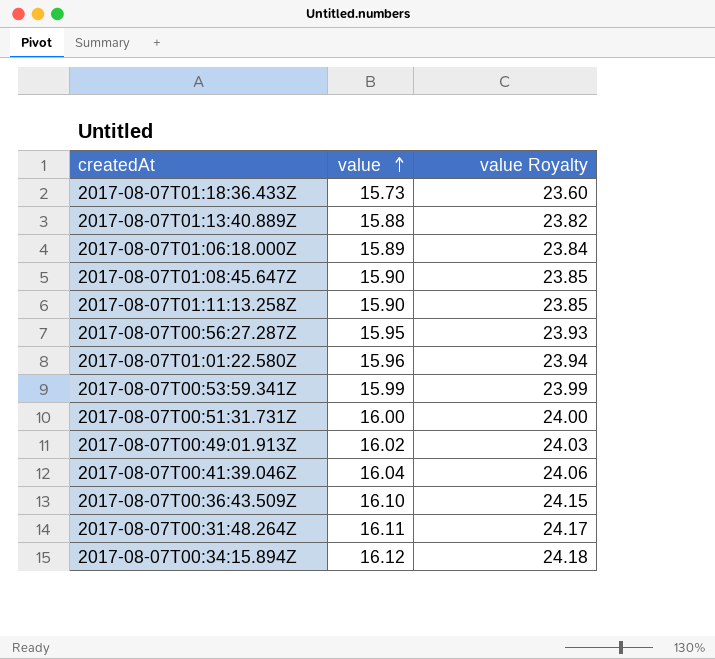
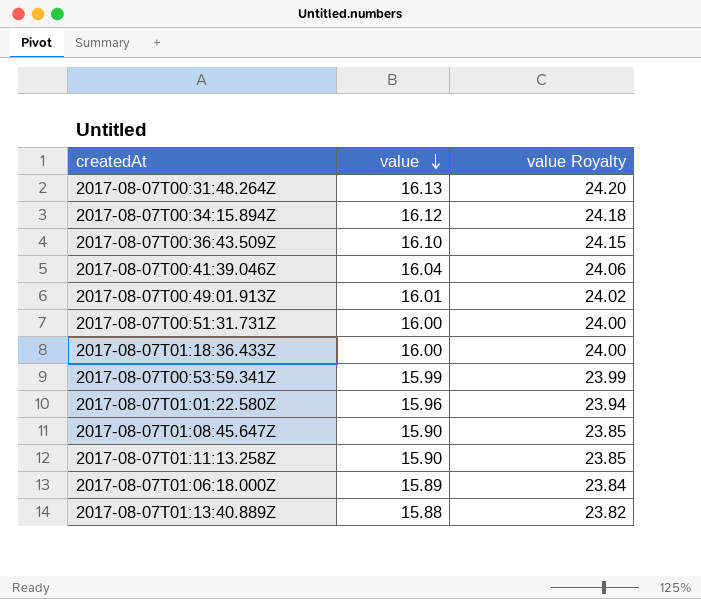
row order: value ascending -> value descending
row 2017-08-07T00:56:27.287Z: 15.95 | 23.93 -> none
2017-08-07T00:31:48.264Z | value: 16.11 -> 16.13
2017-08-07T00:31:48.264Z | value Royalty: 24.17 -> 24.20
2017-08-07T00:49:01.913Z | value: 16.02 -> 16.01
2017-08-07T00:49:01.913Z | value Royalty: 24.03 -> 24.02
2017-08-07T01:18:36.433Z | value: 15.73 -> 16.00
2017-08-07T01:18:36.433Z | value Royalty: 23.60 -> 24.00

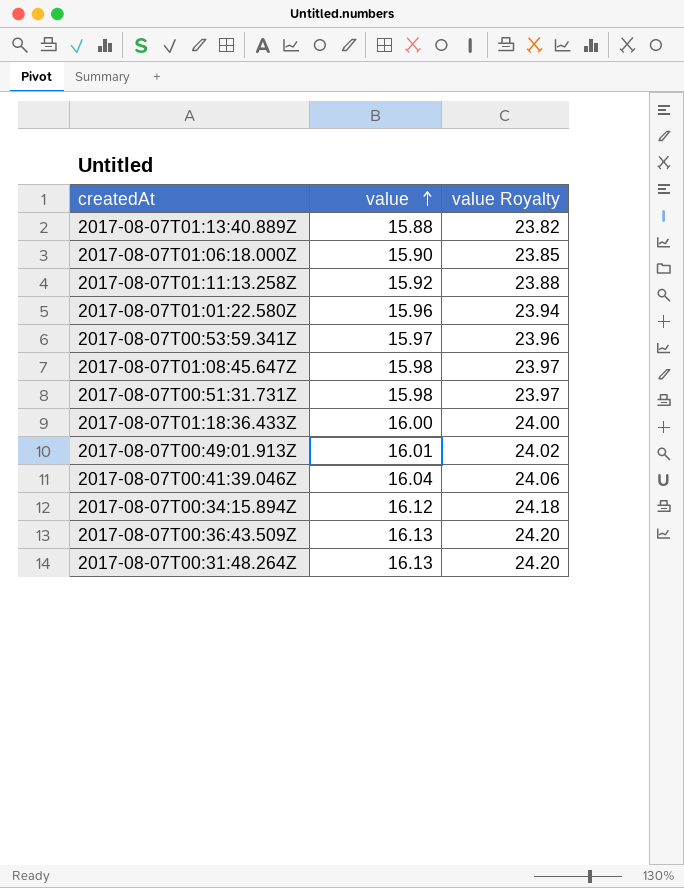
row order: value descending -> value ascending
2017-08-07T01:06:18.000Z | value: 15.89 -> 15.90
2017-08-07T01:06:18.000Z | value Royalty: 23.84 -> 23.85
2017-08-07T01:11:13.258Z | value: 15.90 -> 15.92
2017-08-07T01:11:13.258Z | value Royalty: 23.85 -> 23.88
2017-08-07T00:53:59.341Z | value: 15.99 -> 15.97
2017-08-07T00:53:59.341Z | value Royalty: 23.99 -> 23.96
2017-08-07T01:08:45.647Z | value: 15.90 -> 15.98
2017-08-07T01:08:45.647Z | value Royalty: 23.85 -> 23.97
2017-08-07T00:51:31.731Z | value: 16.00 -> 15.98
2017-08-07T00:51:31.731Z | value Royalty: 24.00 -> 23.97
2017-08-07T00:36:43.509Z | value: 16.10 -> 16.13
2017-08-07T00:36:43.509Z | value Royalty: 24.15 -> 24.20

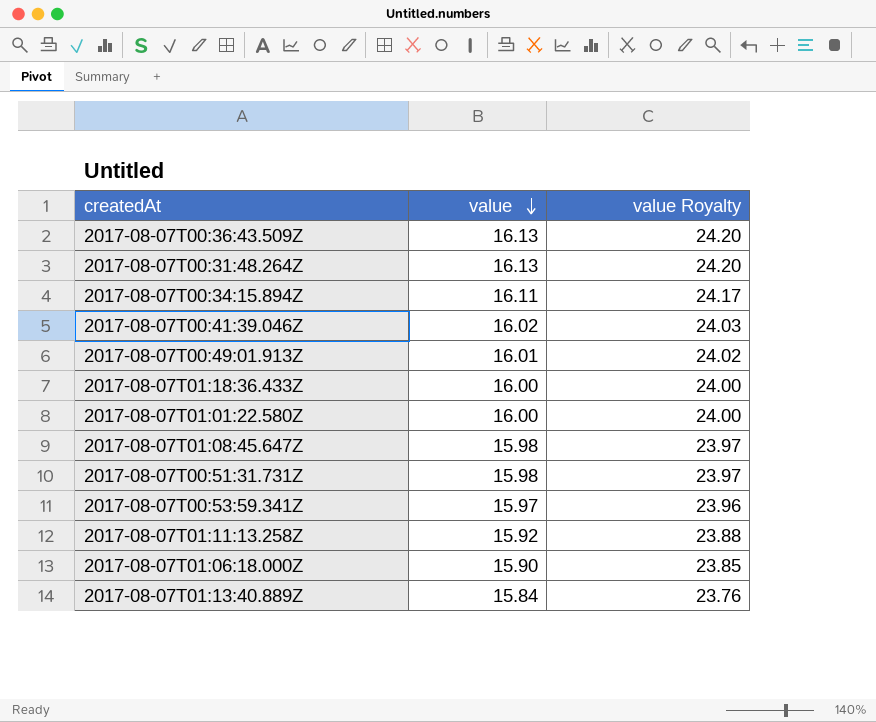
row order: value ascending -> value descending
2017-08-07T00:34:15.894Z | value: 16.12 -> 16.11
2017-08-07T00:34:15.894Z | value Royalty: 24.18 -> 24.17
2017-08-07T00:41:39.046Z | value: 16.04 -> 16.02
2017-08-07T00:41:39.046Z | value Royalty: 24.06 -> 24.03
2017-08-07T01:01:22.580Z | value: 15.96 -> 16.00
2017-08-07T01:01:22.580Z | value Royalty: 23.94 -> 24.00
2017-08-07T01:13:40.889Z | value: 15.88 -> 15.84
2017-08-07T01:13:40.889Z | value Royalty: 23.82 -> 23.76

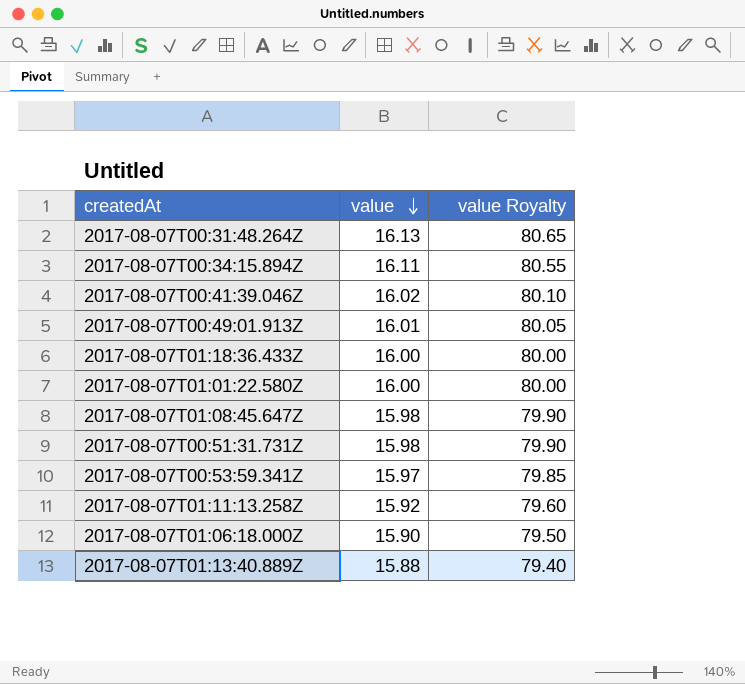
column value Royalty | formula: [value] * 1.5 -> [value] * 5
row 2017-08-07T00:36:43.509Z: 16.13 | 24.20 -> none
2017-08-07T01:13:40.889Z | value: 15.84 -> 15.88

